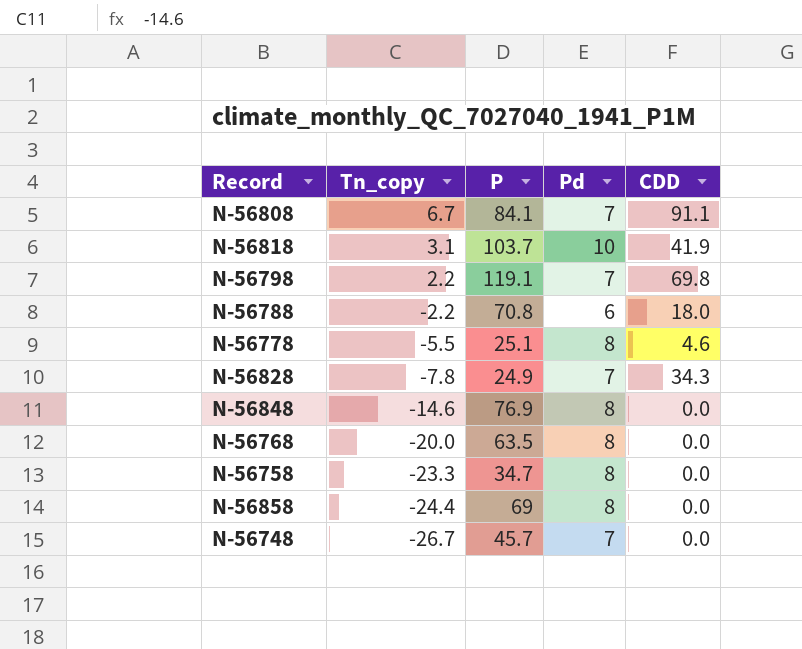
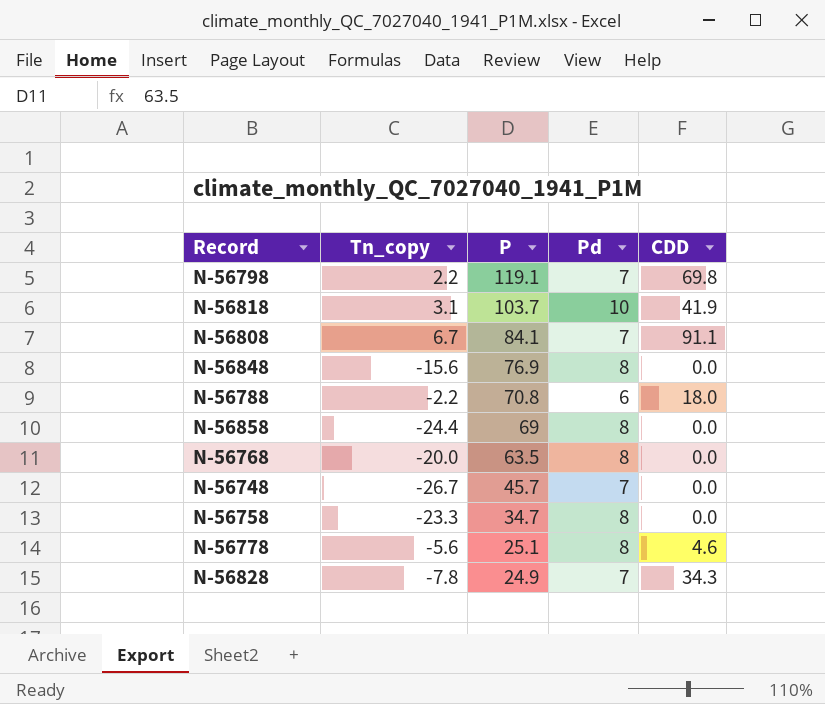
row order: Tn_copy descending -> P descending
N-56848 | Tn_copy: -14.6 -> -15.6
N-56778 | Tn_copy: -5.5 -> -5.6

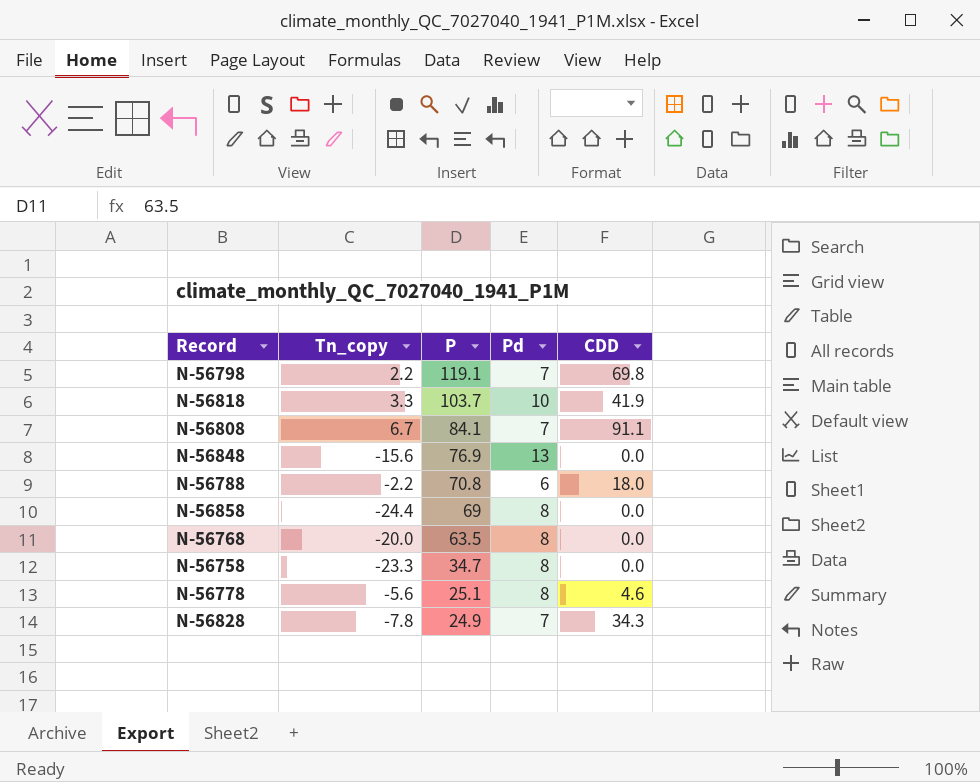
row N-56748: -26.7 | 45.7 | 7 | 0.0 -> none
N-56818 | Tn_copy: 3.1 -> 3.3
N-56848 | Pd: 8 -> 13

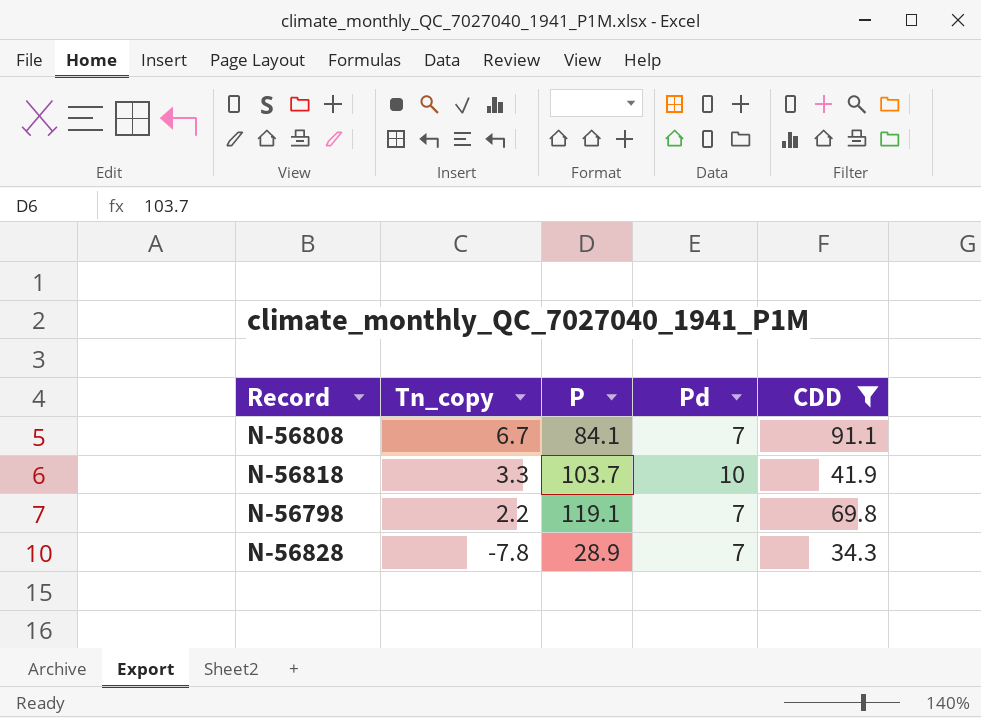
filter: none -> CDD >= 34.3
row order: P descending -> Tn_copy descending
N-56828 | P: 24.9 -> 28.9

